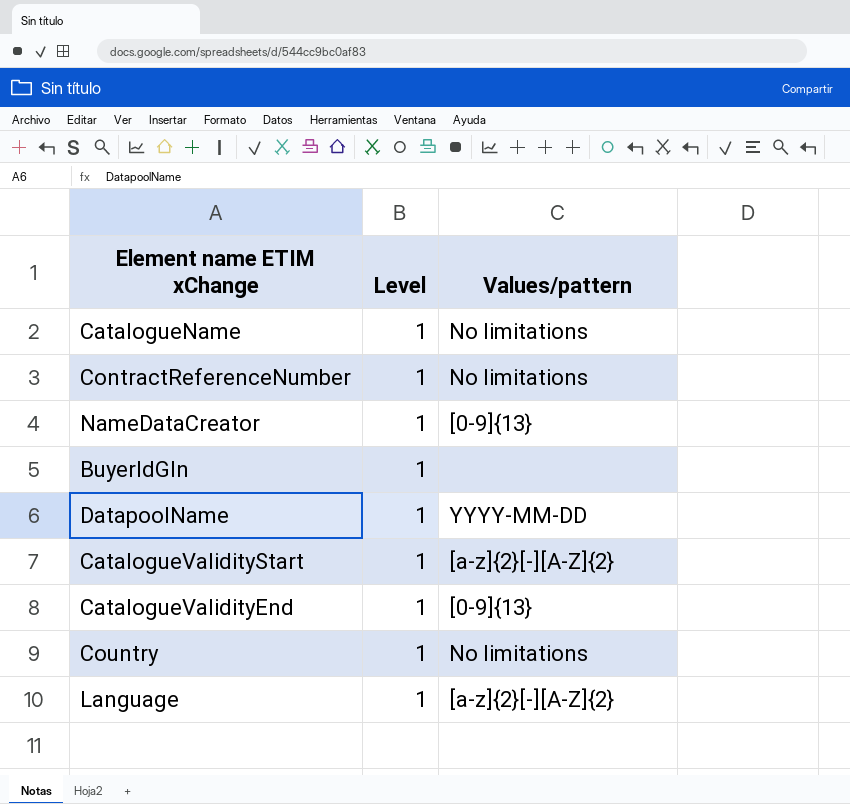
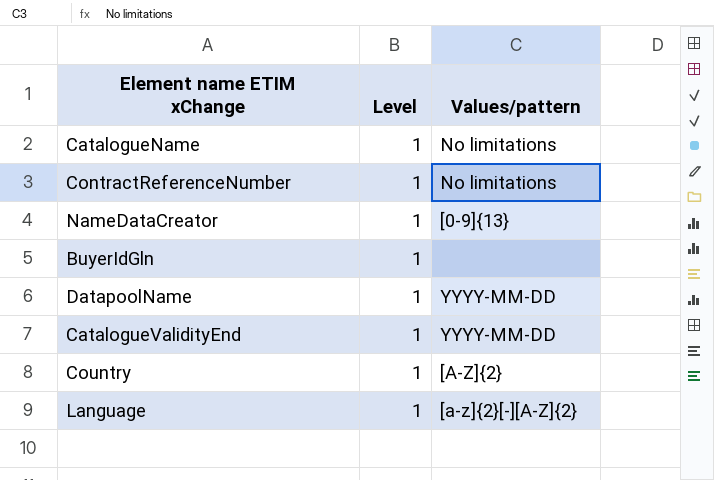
row CatalogueValidityStart: 1 | [a-z]{2}[-][A-Z]{2} -> none
CatalogueValidityEnd | Values/pattern: [0-9]{13} -> YYYY-MM-DD
Country | Values/pattern: No limitations -> [A-Z]{2}

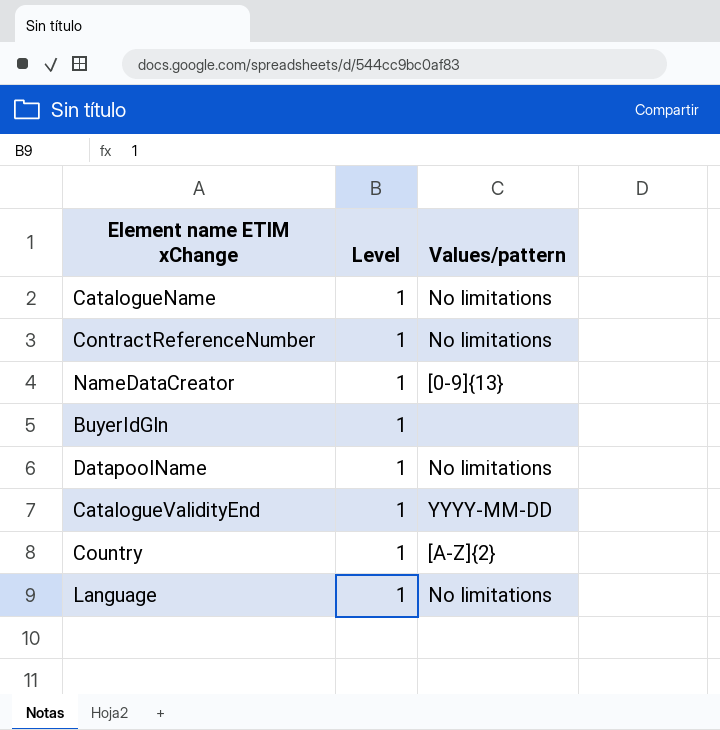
DatapoolName | Values/pattern: YYYY-MM-DD -> No limitations
Language | Values/pattern: [a-z]{2}[-][A-Z]{2} -> No limitations

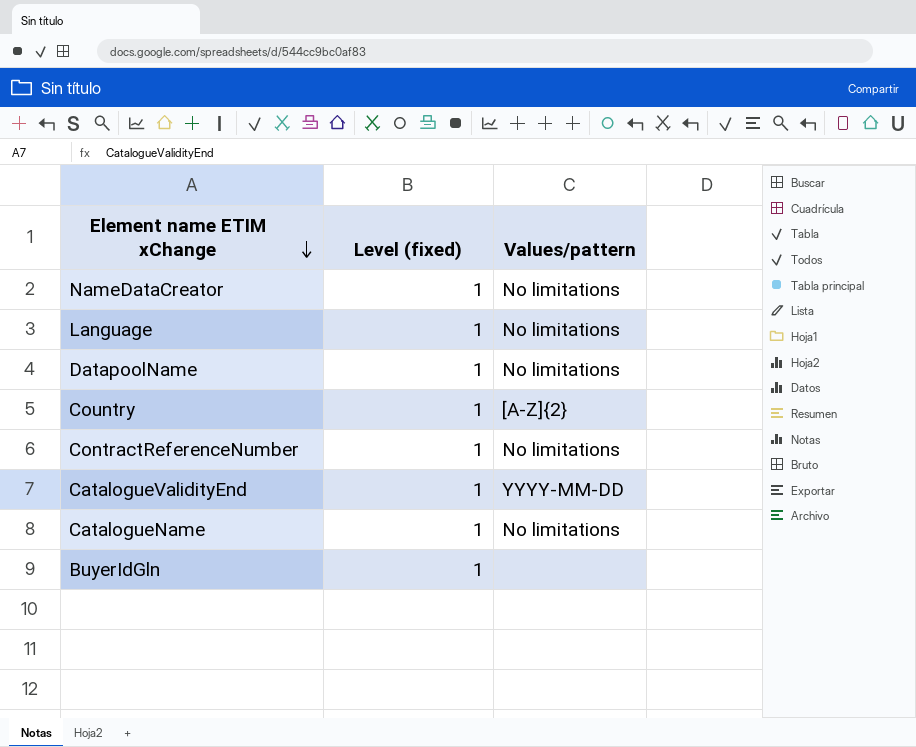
row order: none -> Element name ETIM xChange descending
column name: Level -> Level (fixed)
NameDataCreator | Values/pattern: [0-9]{13} -> No limitations

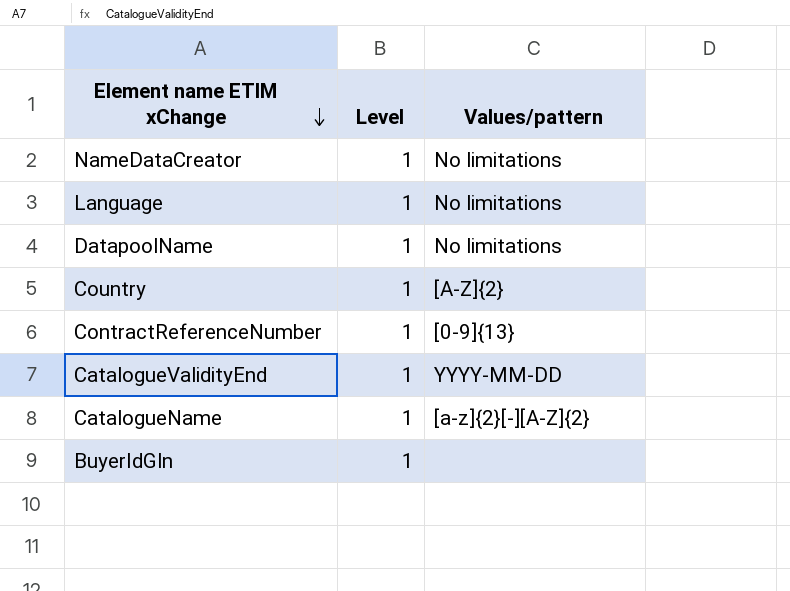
column name: Level (fixed) -> Level
ContractReferenceNumber | Values/pattern: No limitations -> [0-9]{13}
CatalogueName | Values/pattern: No limitations -> [a-z]{2}[-][A-Z]{2}

